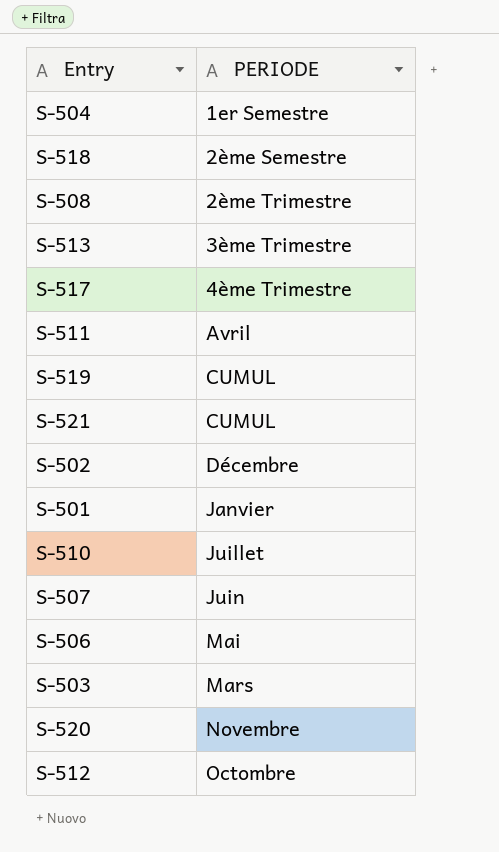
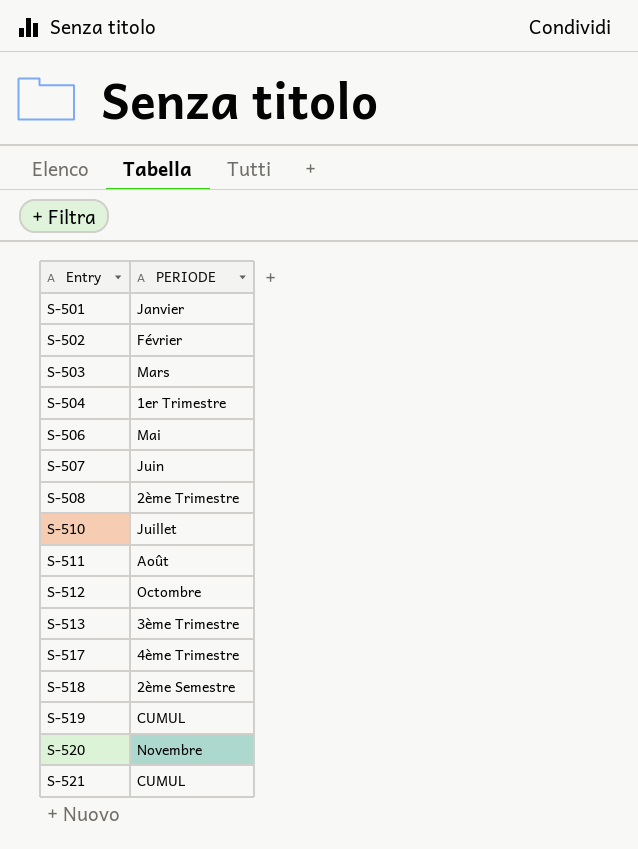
row order: PERIODE ascending -> Entry ascending
S-502 | PERIODE: Décembre -> Février
S-504 | PERIODE: 1er Semestre -> 1er Trimestre
S-511 | PERIODE: Avril -> Août

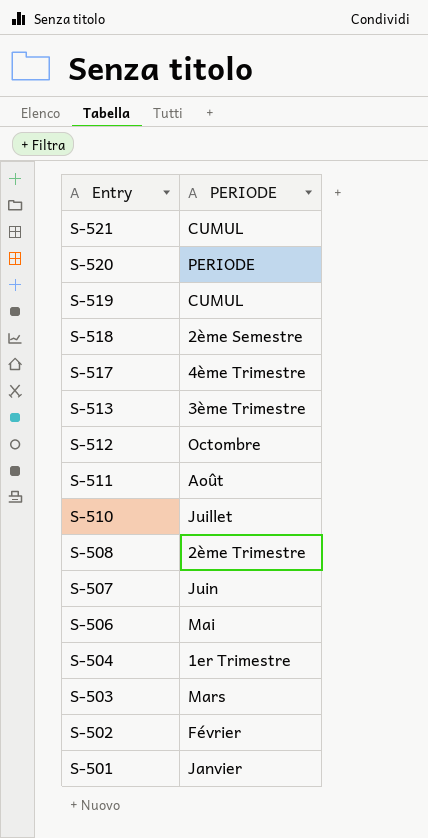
row order: Entry ascending -> Entry descending
S-520 | PERIODE: Novembre -> PERIODE

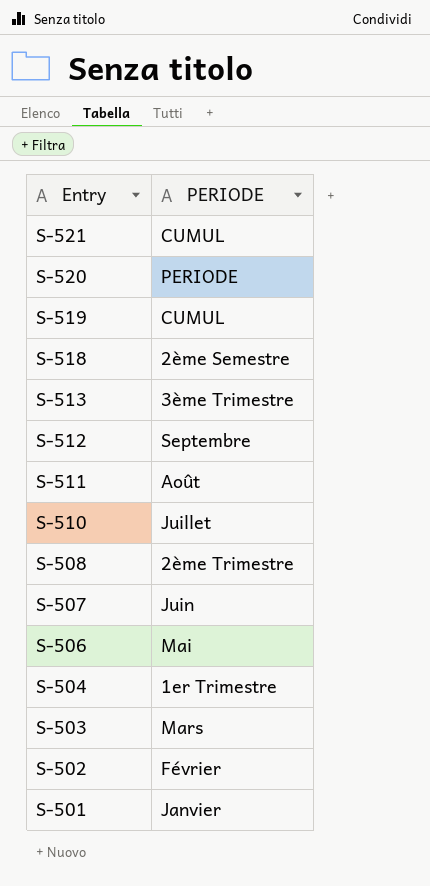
row S-517: 4ème Trimestre -> none
S-512 | PERIODE: Octombre -> Septembre

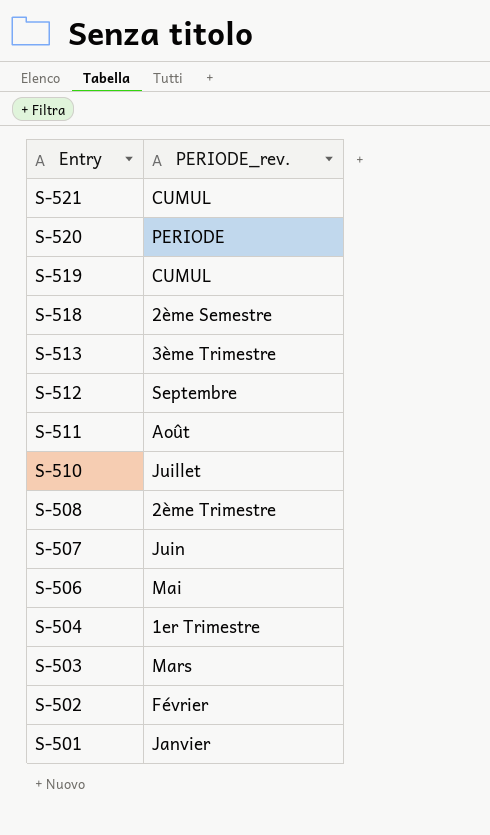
column name: PERIODE -> PERIODE_rev.

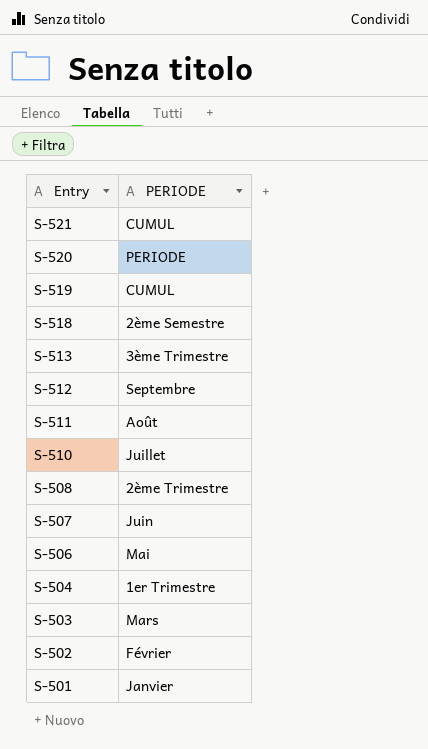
column name: PERIODE_rev. -> PERIODE

